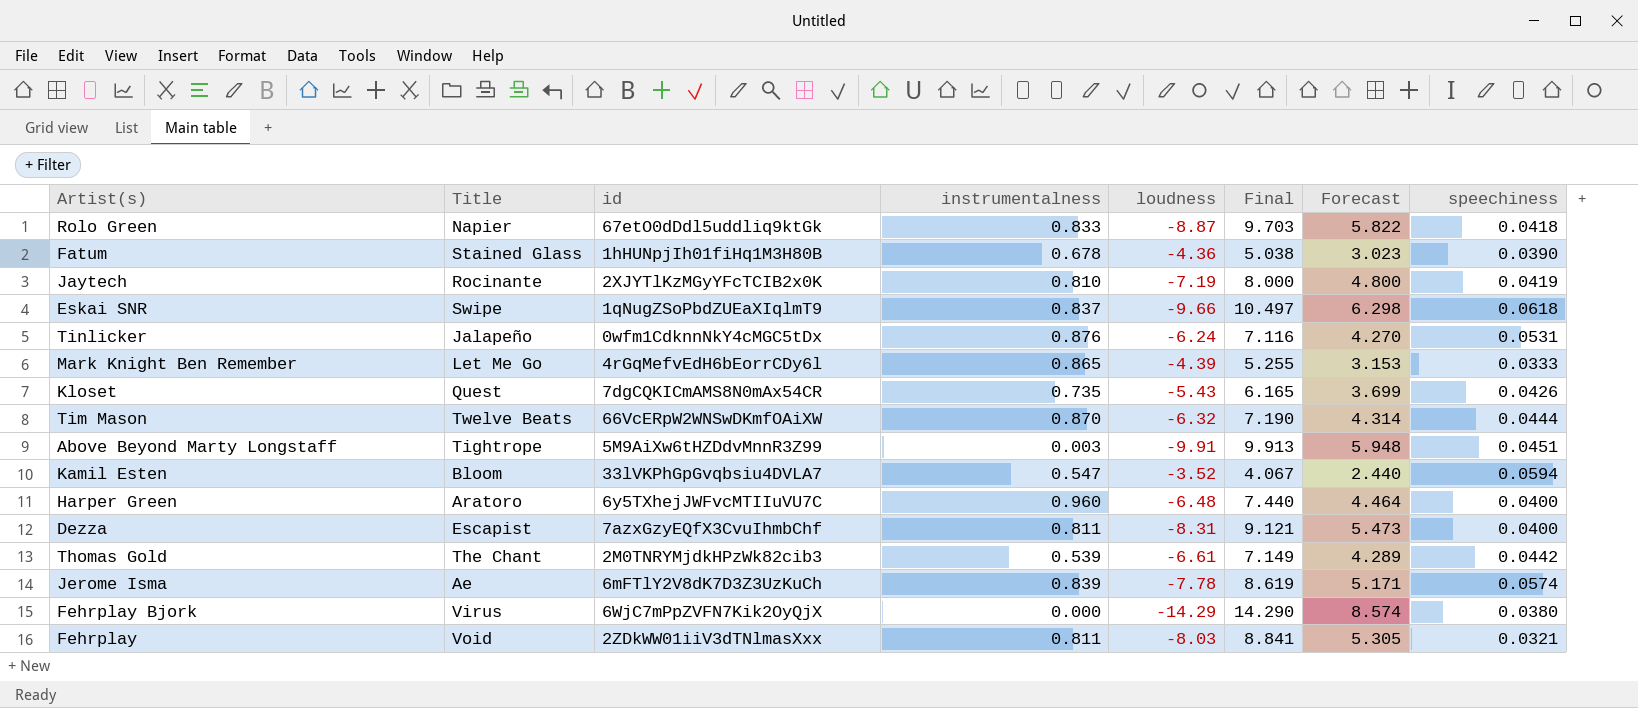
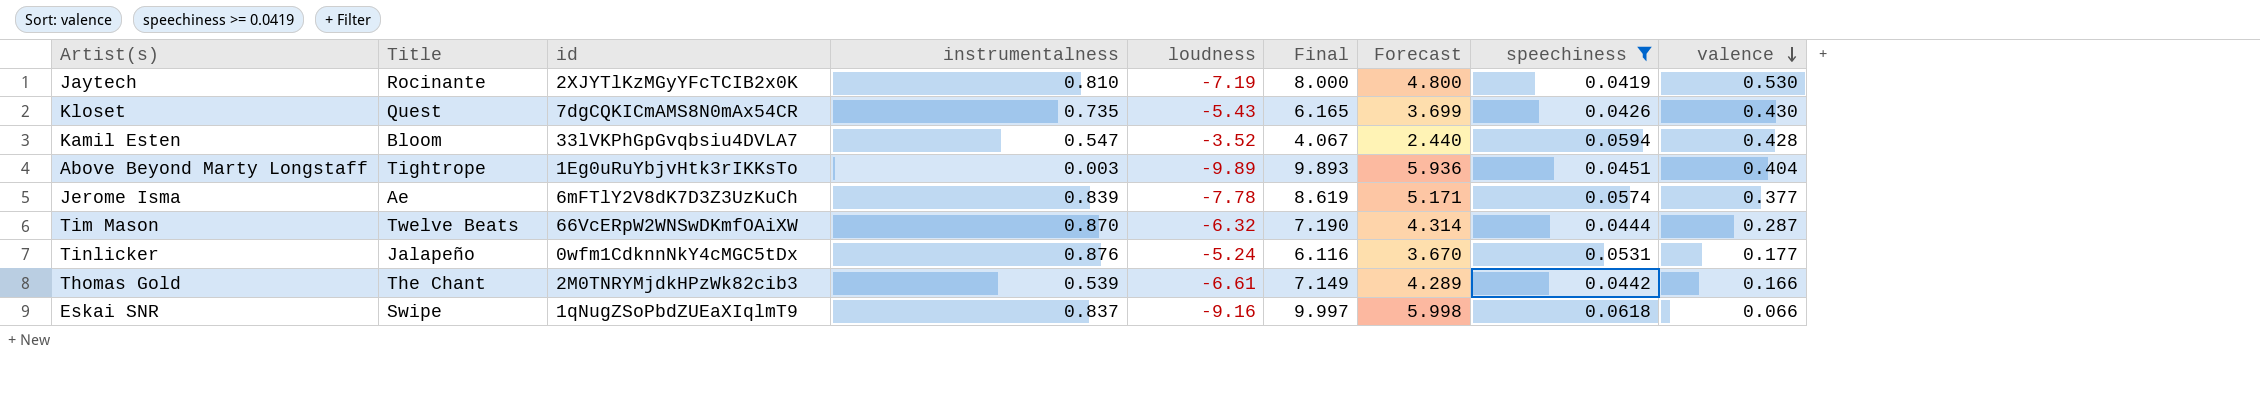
filter: none -> speechiness >= 0.0419
row order: none -> valence descending
column valence | position: none -> 9
Above Beyond Marty Longstaff | id: 5M9AiXw6tHZDdvMnnR3Z99 -> 1Eg0uRuYbjvHtk3rIKKsTo
Above Beyond Marty Longstaff | loudness: -9.91 -> -9.89
Above Beyond Marty Longstaff | Final: 9.913 -> 9.893
Above Beyond Marty Longstaff | Forecast: 5.948 -> 5.936
Tinlicker | loudness: -6.24 -> -5.24
Tinlicker | Final: 7.116 -> 6.116
Tinlicker | Forecast: 4.270 -> 3.670
Eskai SNR | loudness: -9.66 -> -9.16
Eskai SNR | Final: 10.497 -> 9.997
Eskai SNR | Forecast: 6.298 -> 5.998

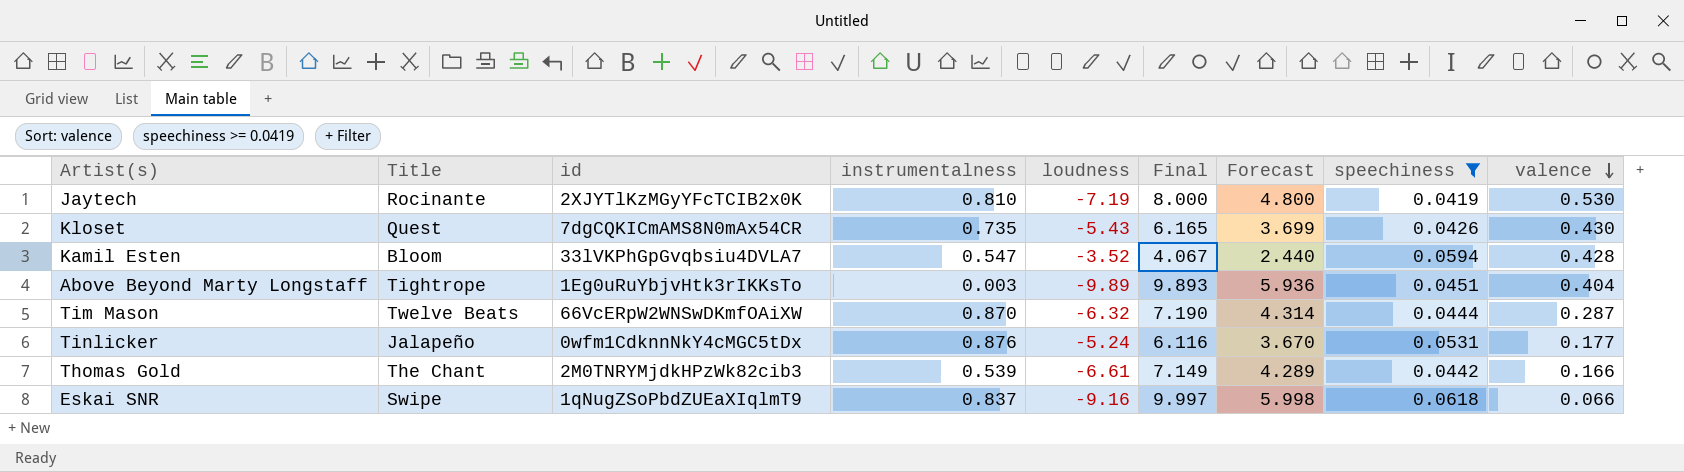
row Jerome Isma: Ae | 6mFTlY2V8dK7D3Z3UzKuCh | 0.839 | -7.78 | 8.619 | 5.171 | 0.0574 | 0.377 -> none

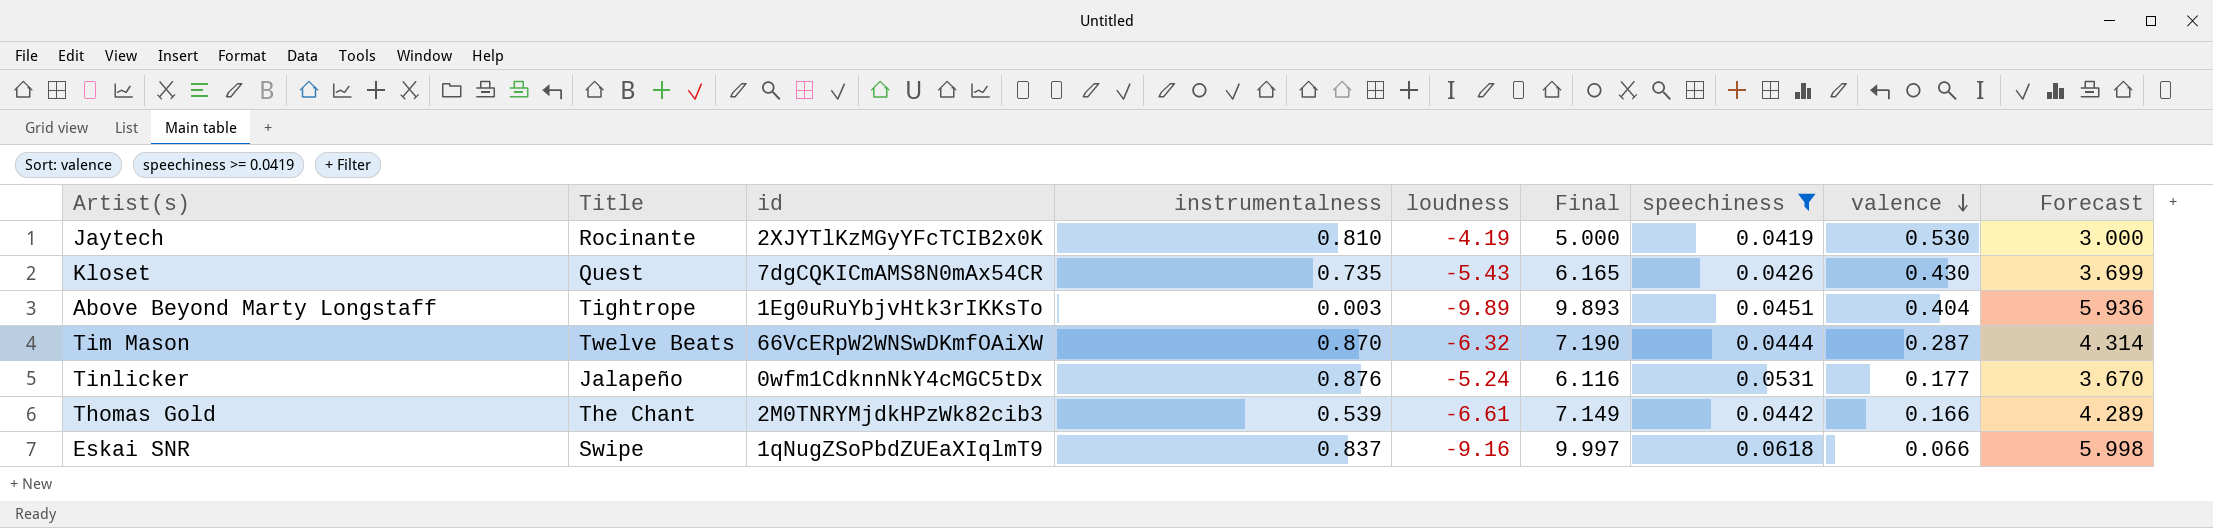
column Forecast | position: 7 -> 9
row Kamil Esten: Bloom | 33lVKPhGpGvqbsiu4DVLA7 | 0.547 | -3.52 | 4.067 | 2.440 | 0.0594 | 0.428 -> none
Jaytech | loudness: -7.19 -> -4.19
Jaytech | Final: 8.000 -> 5.000
Jaytech | Forecast: 4.800 -> 3.000

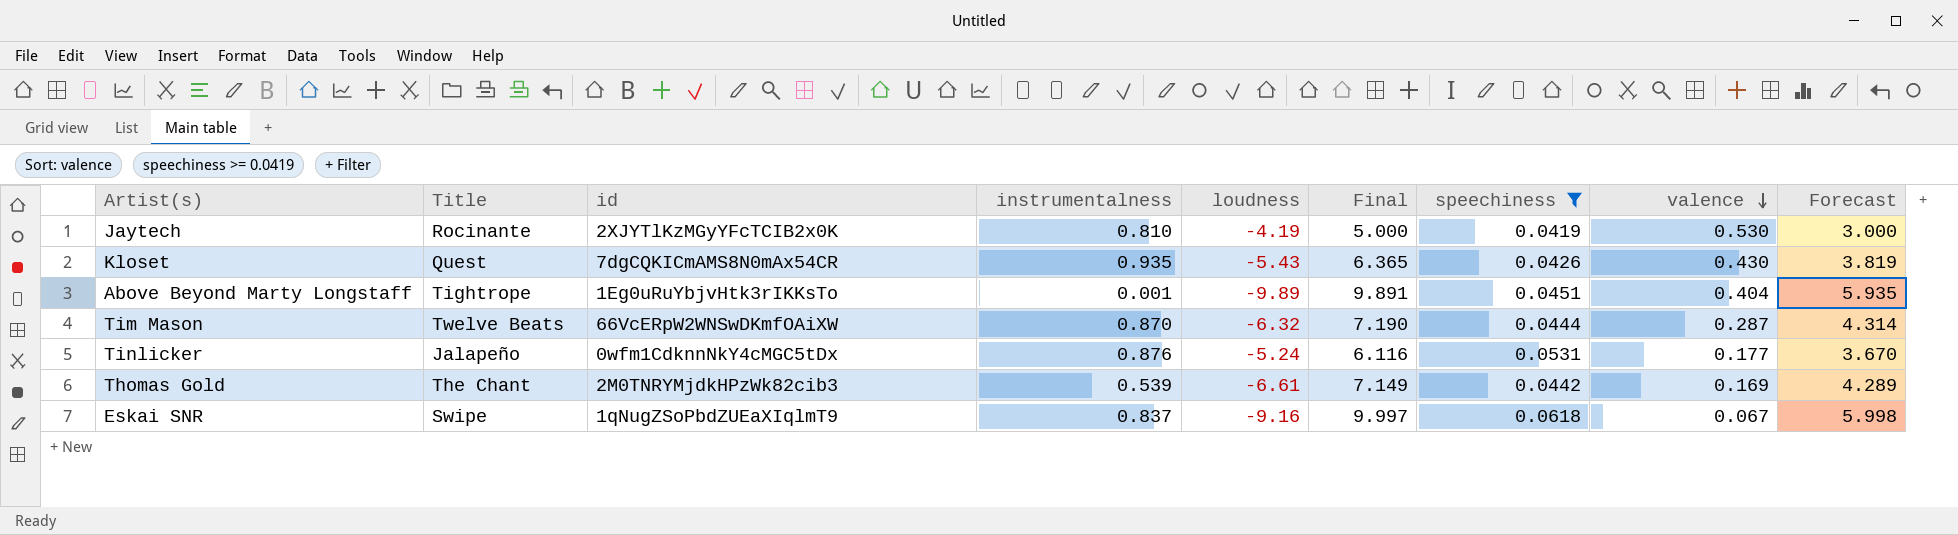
Kloset | instrumentalness: 0.735 -> 0.935
Kloset | Final: 6.165 -> 6.365
Kloset | Forecast: 3.699 -> 3.819
Above Beyond Marty Longstaff | instrumentalness: 0.003 -> 0.001
Above Beyond Marty Longstaff | Final: 9.893 -> 9.891
Above Beyond Marty Longstaff | Forecast: 5.936 -> 5.935
Thomas Gold | valence: 0.166 -> 0.169
Eskai SNR | valence: 0.066 -> 0.067

